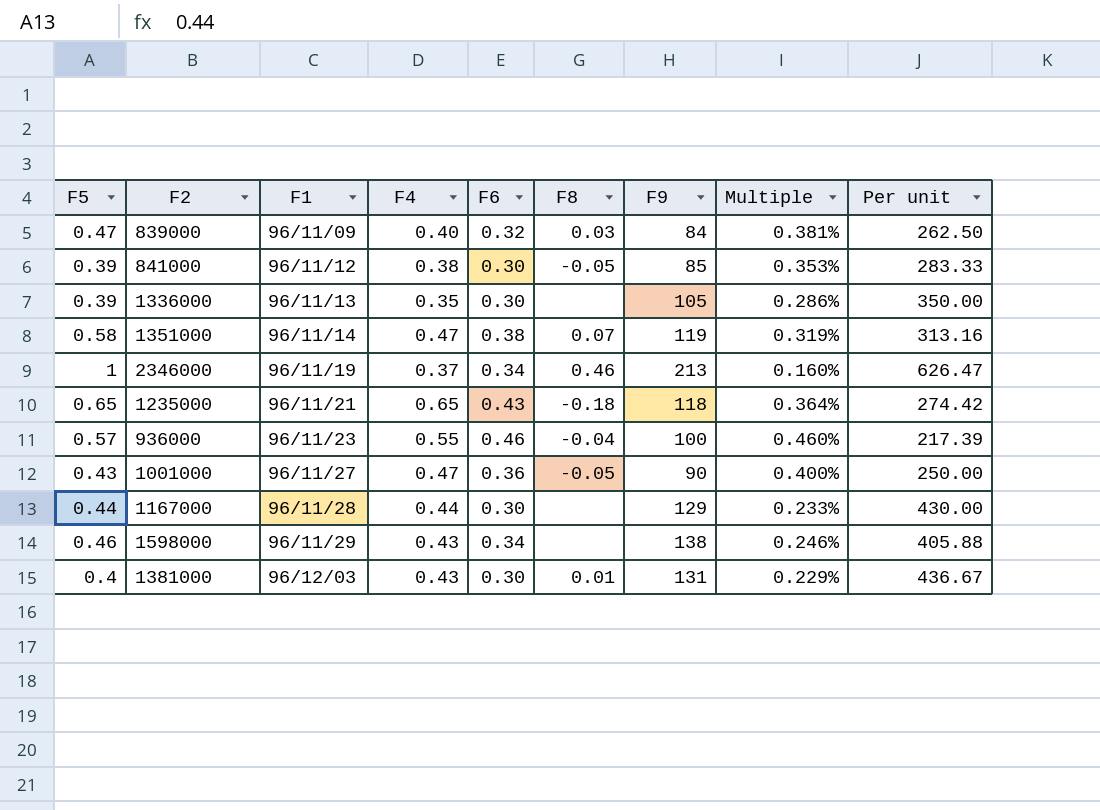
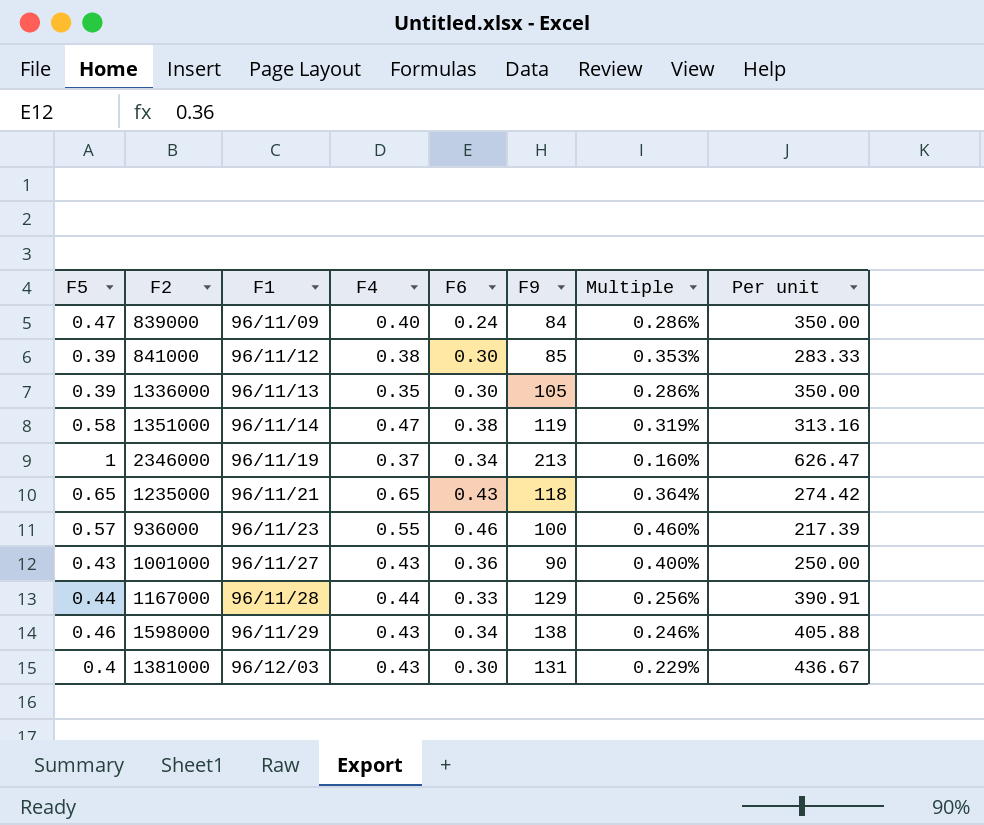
column F8 | position: 6 -> none
839000 | F6: 0.32 -> 0.24
839000 | Multiple: 0.381% -> 0.286%
839000 | Per unit: 262.50 -> 350.00
1001000 | F4: 0.47 -> 0.43
1167000 | F6: 0.30 -> 0.33
1167000 | Multiple: 0.233% -> 0.256%
1167000 | Per unit: 430.00 -> 390.91

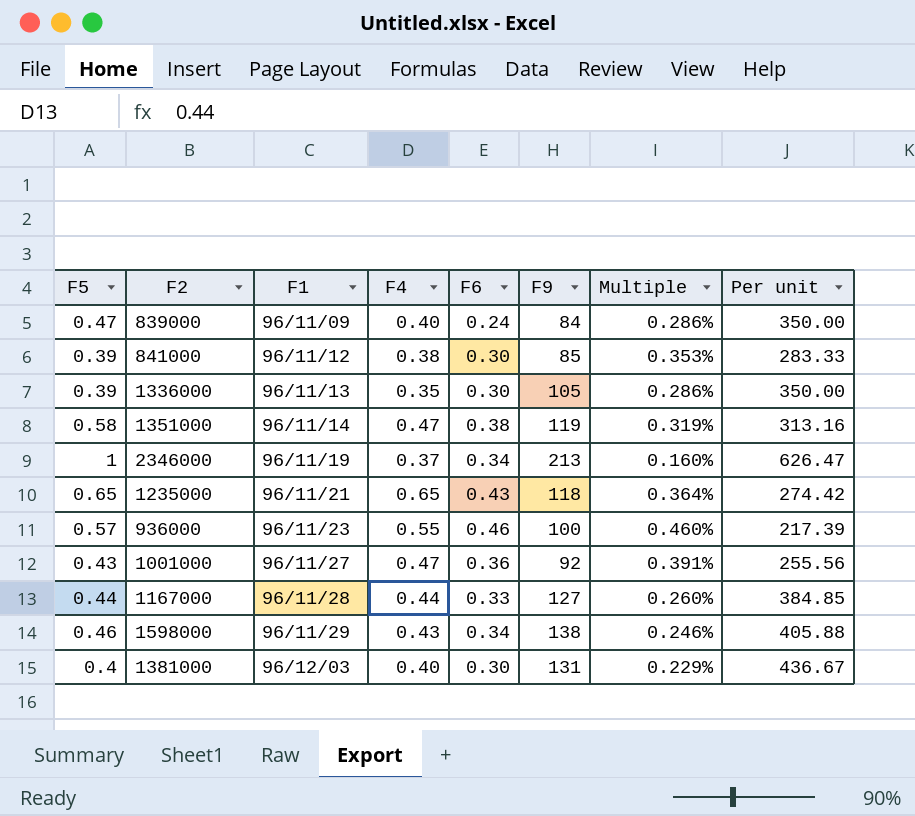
1001000 | F4: 0.43 -> 0.47
1001000 | F9: 90 -> 92
1001000 | Multiple: 0.400% -> 0.391%
1001000 | Per unit: 250.00 -> 255.56
1167000 | F9: 129 -> 127
1167000 | Multiple: 0.256% -> 0.260%
1167000 | Per unit: 390.91 -> 384.85
1381000 | F4: 0.43 -> 0.40

